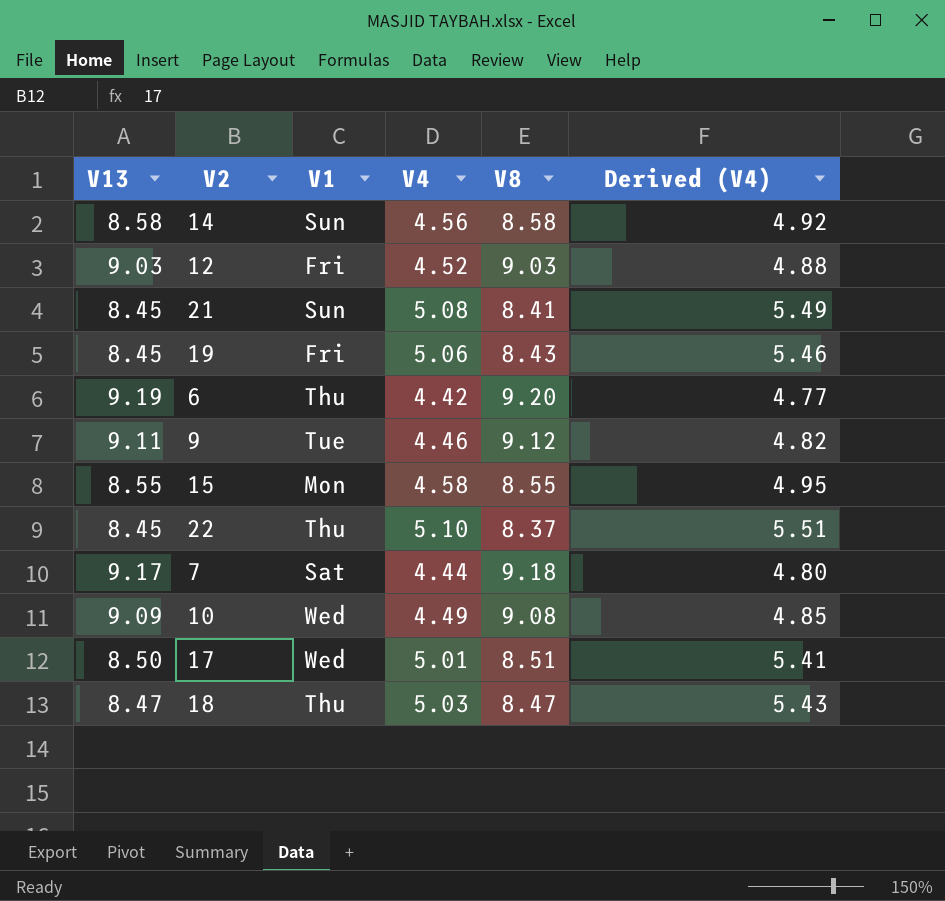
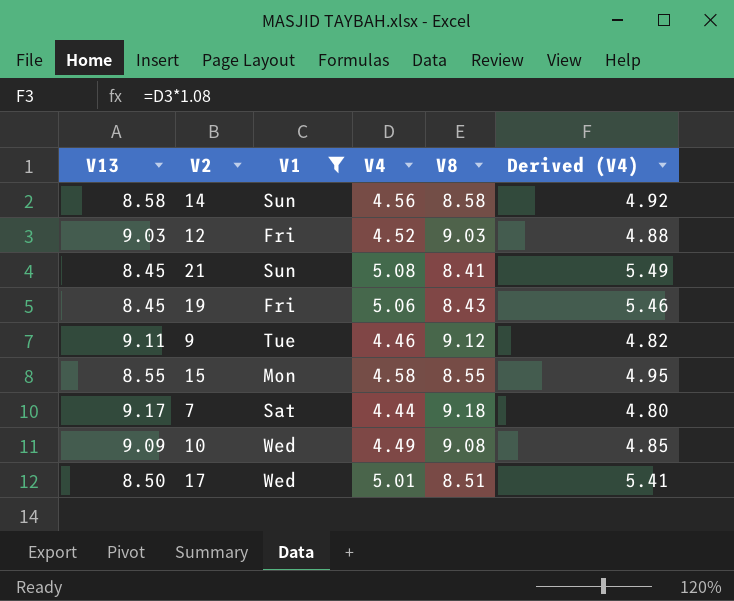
filter: none -> V1 != Thu

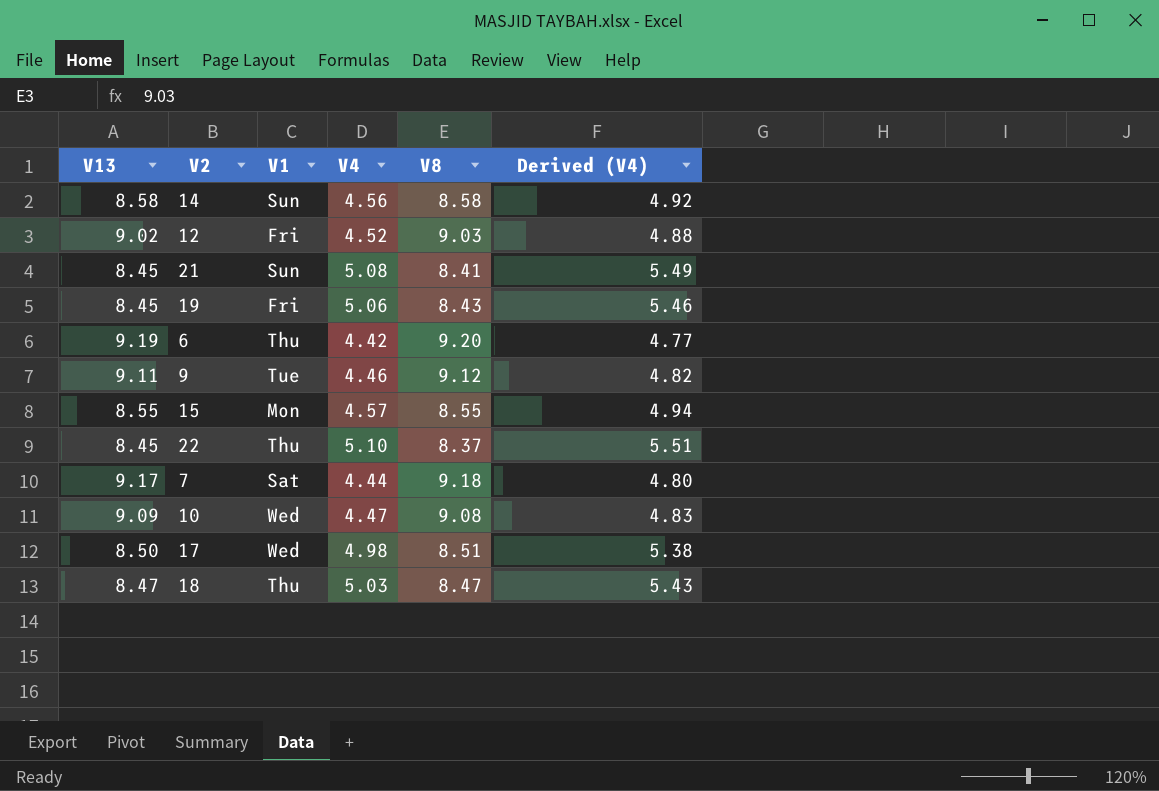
filter: V1 != Thu -> none
12 | V13: 9.03 -> 9.02
15 | V4: 4.58 -> 4.57
15 | Derived (V4): 4.95 -> 4.94
10 | V4: 4.49 -> 4.47
10 | Derived (V4): 4.85 -> 4.83
17 | V4: 5.01 -> 4.98
17 | Derived (V4): 5.41 -> 5.38

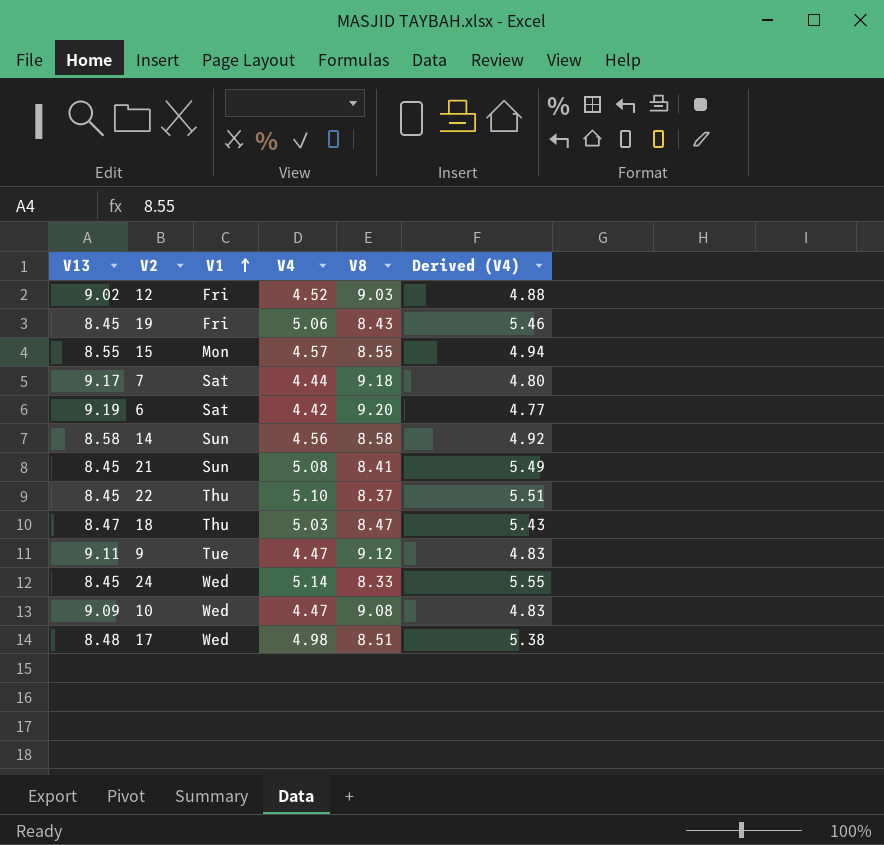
row order: none -> V1 ascending
6 | V1: Thu -> Sat
9 | V4: 4.46 -> 4.47
9 | Derived (V4): 4.82 -> 4.83
row 24: none -> 8.45 | Wed | 5.14 | 8.33 | 5.55
17 | V13: 8.50 -> 8.48

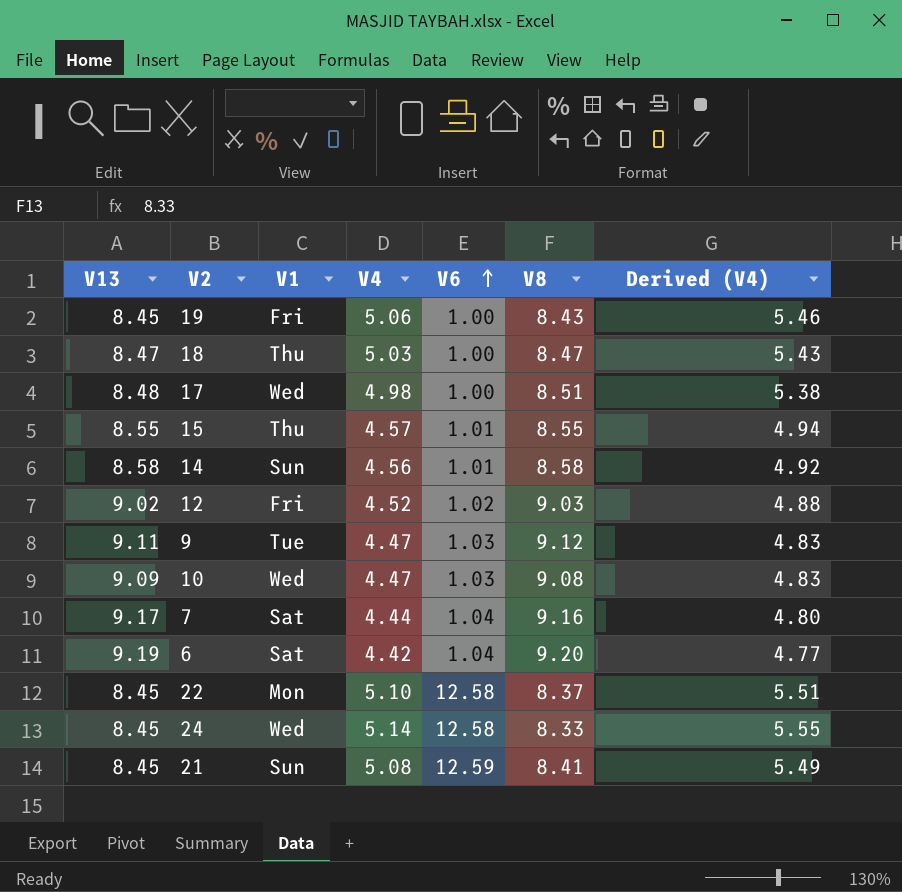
row order: V1 ascending -> V6 ascending
column V6 | position: none -> 5
15 | V1: Mon -> Thu
7 | V8: 9.18 -> 9.16
22 | V1: Thu -> Mon

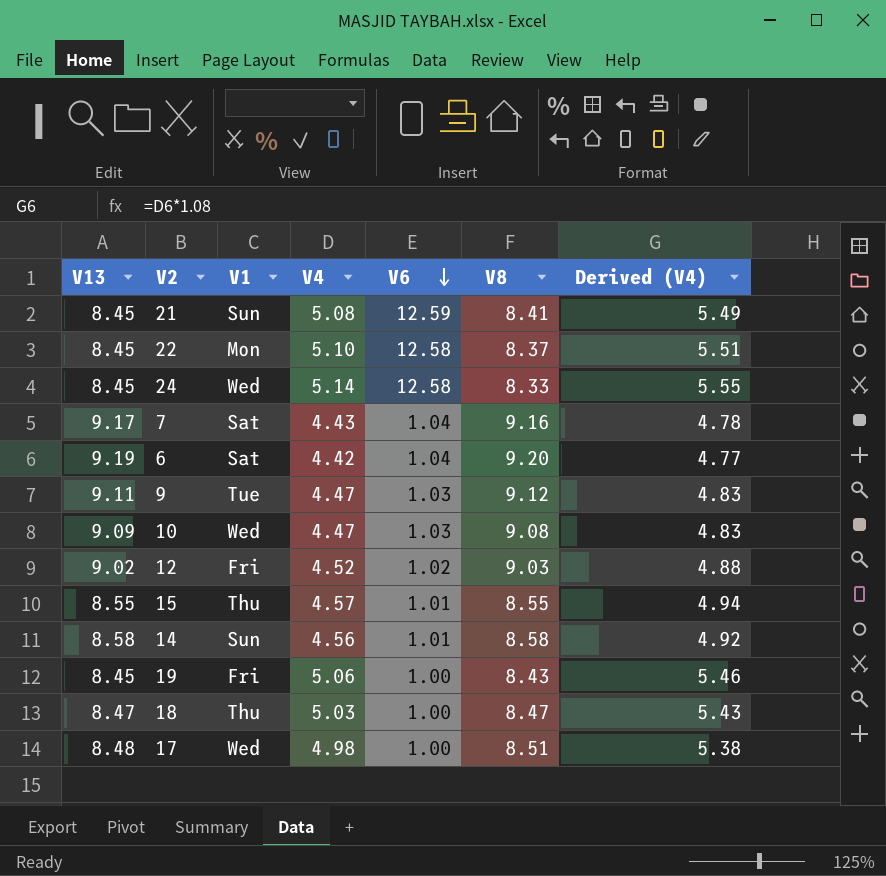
row order: V6 ascending -> V6 descending
7 | V4: 4.44 -> 4.43
7 | Derived (V4): 4.80 -> 4.78

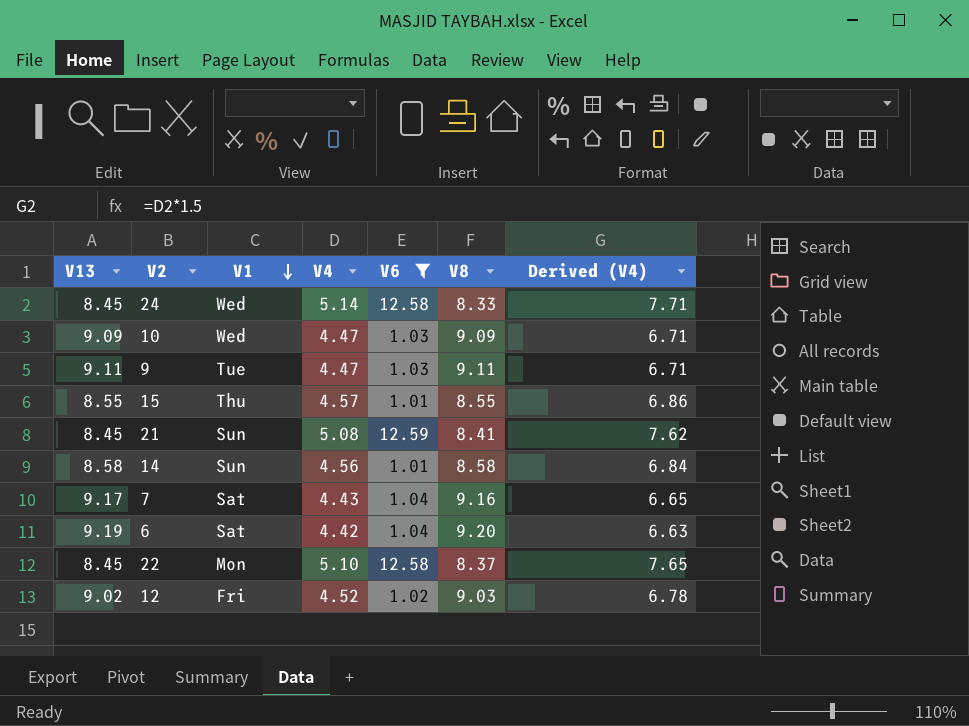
filter: none -> V6 != 1.00
row order: V6 descending -> V1 descending
column Derived (V4) | formula: [V4] * 1.08 -> [V4] * 1.5
10 | V8: 9.08 -> 9.09
9 | V8: 9.12 -> 9.11

